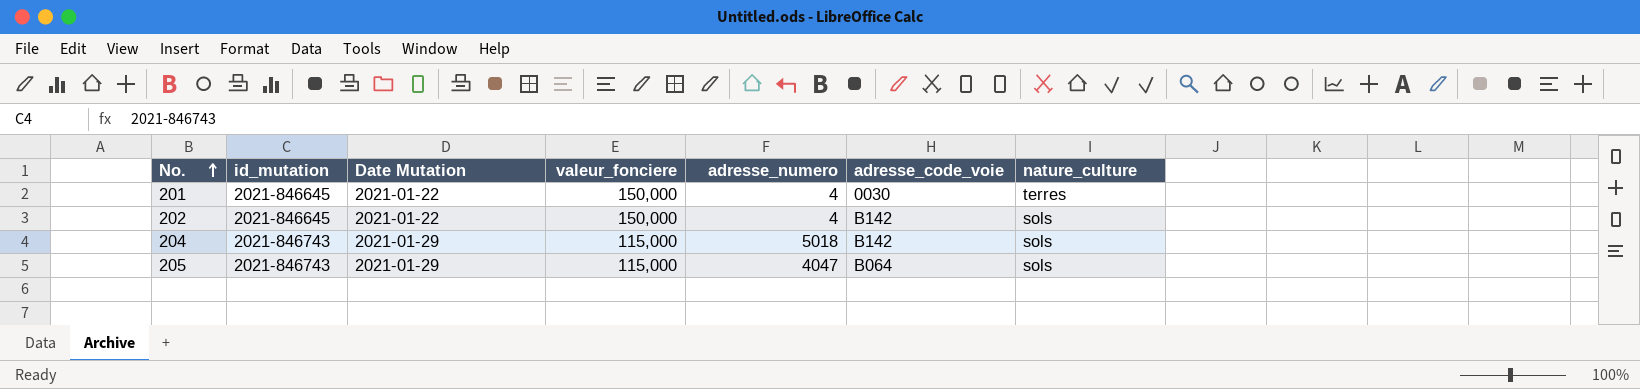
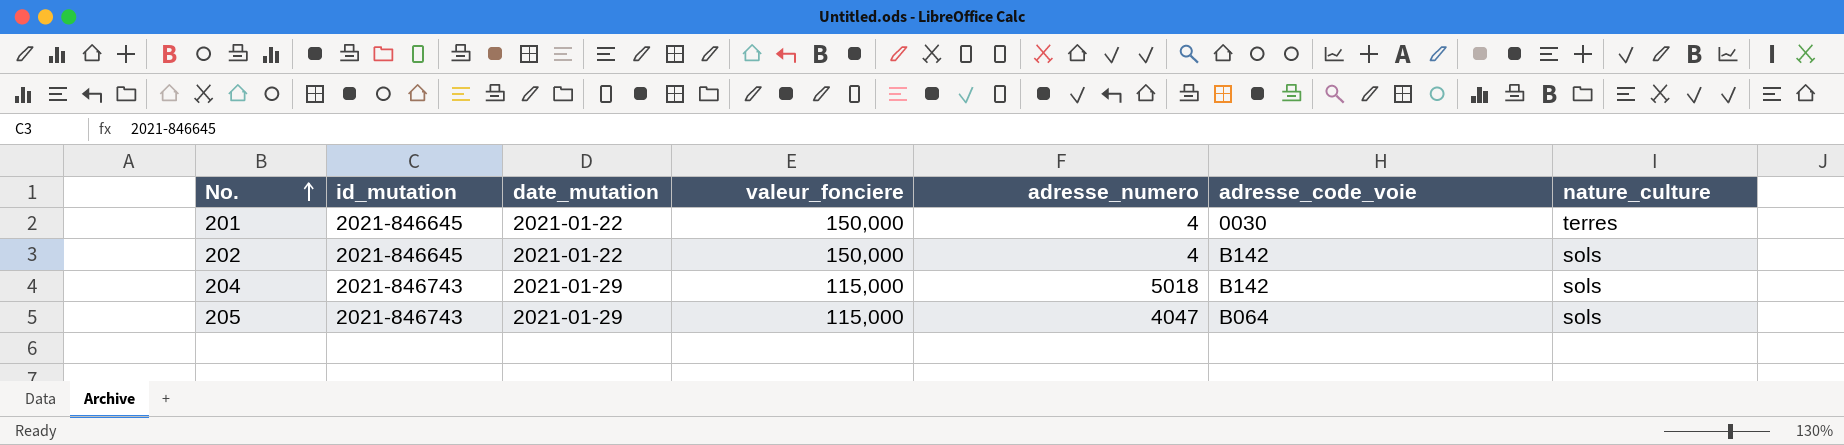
column name: Date Mutation -> date_mutation

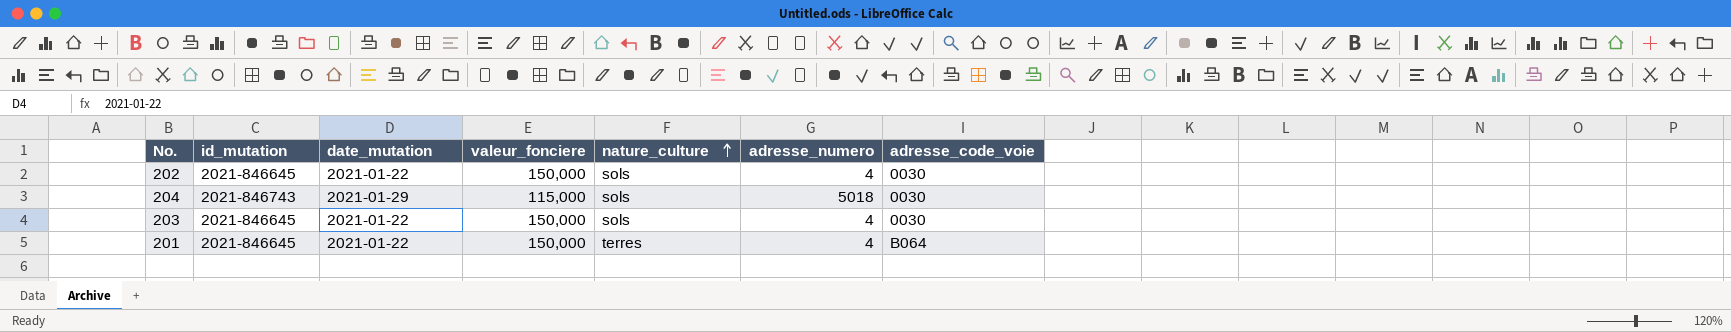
row order: No. ascending -> nature_culture ascending
column nature_culture | position: 7 -> 5
row 205: 2021-846743 | 2021-01-29 | 115,000 | 4047 | B064 | sols -> none
202 | adresse_code_voie: B142 -> 0030
204 | adresse_code_voie: B142 -> 0030
row 203: none -> 2021-846645 | 2021-01-22 | 150,000 | sols | 4 | 0030
201 | adresse_code_voie: 0030 -> B064

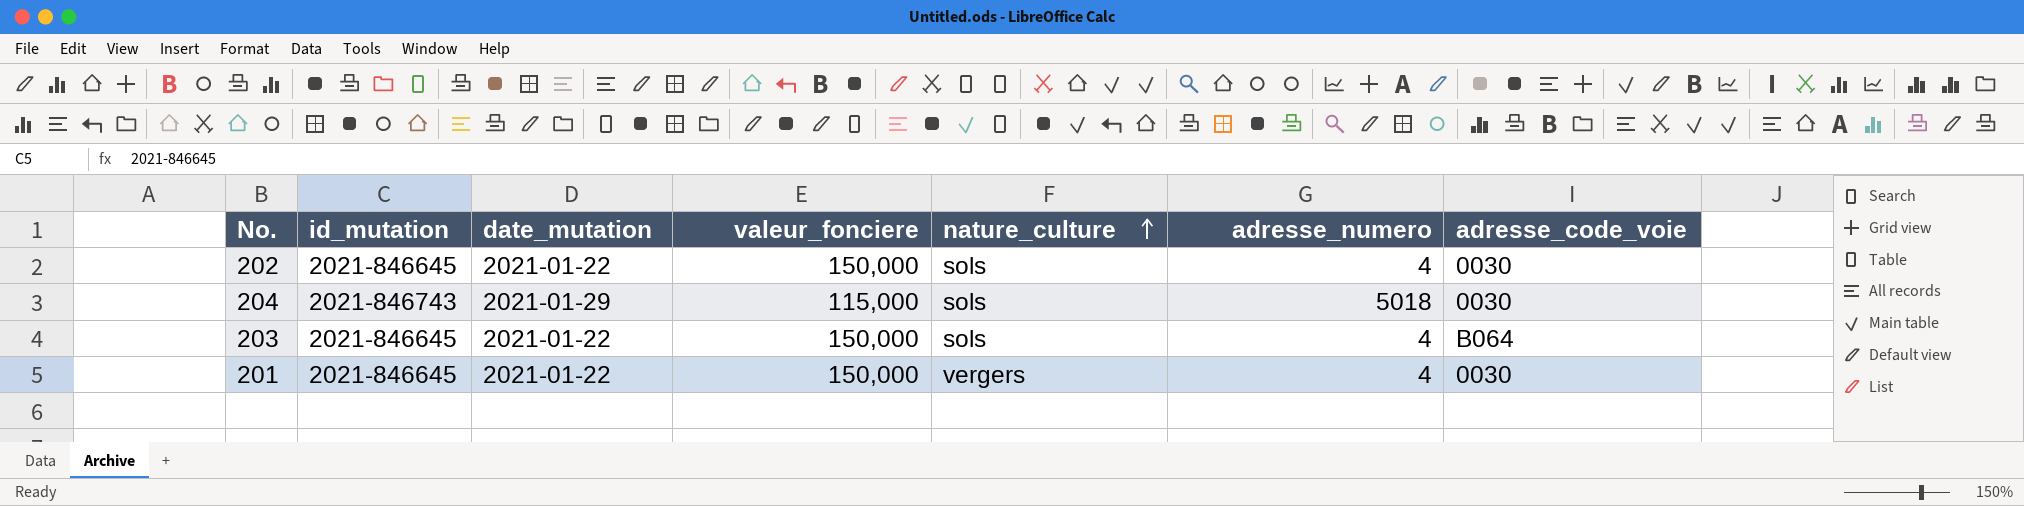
203 | adresse_code_voie: 0030 -> B064
201 | nature_culture: terres -> vergers
201 | adresse_code_voie: B064 -> 0030

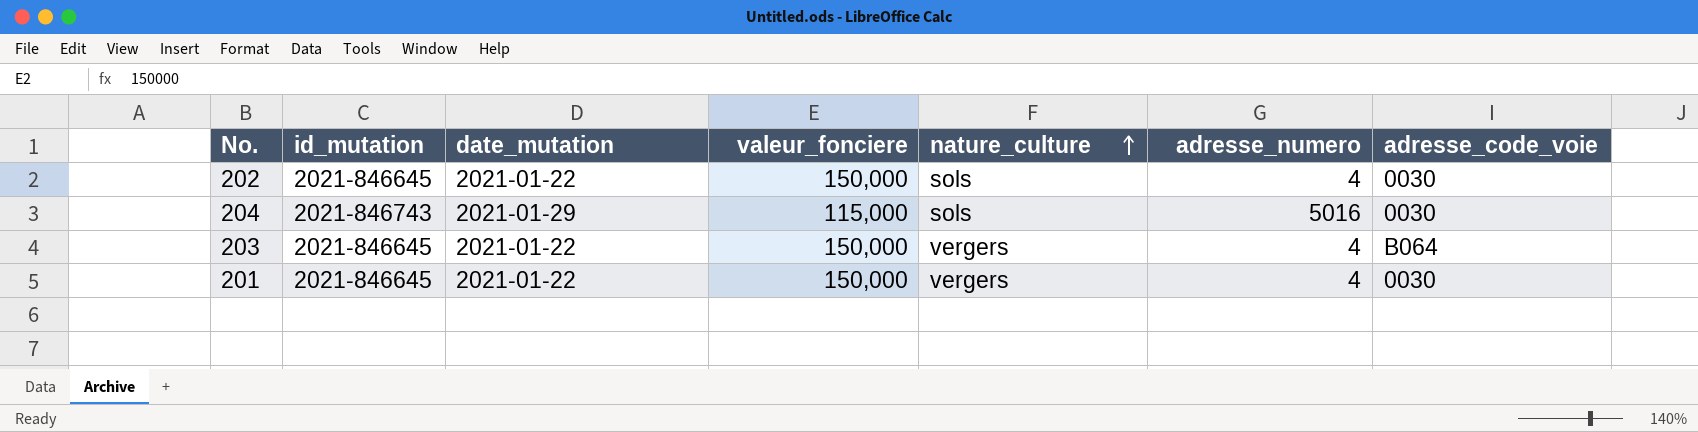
204 | adresse_numero: 5018 -> 5016
203 | nature_culture: sols -> vergers

